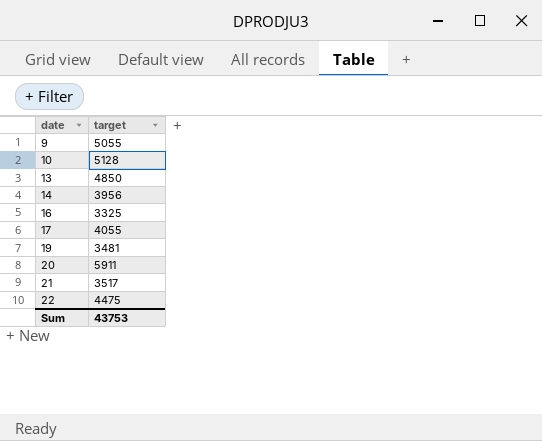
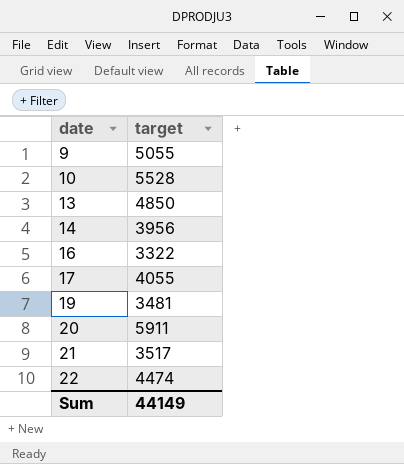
10 | target: 5128 -> 5528
16 | target: 3325 -> 3322
22 | target: 4475 -> 4474
Sum | target: 43753 -> 44149

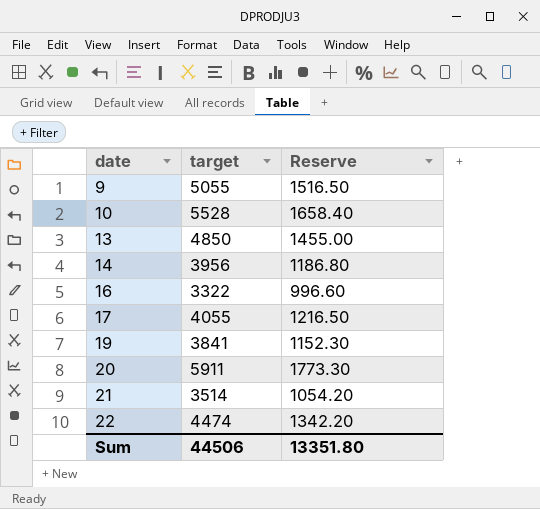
column Reserve | formula: none -> [target] * 0.3
19 | target: 3481 -> 3841
21 | target: 3517 -> 3514
Sum | target: 44149 -> 44506

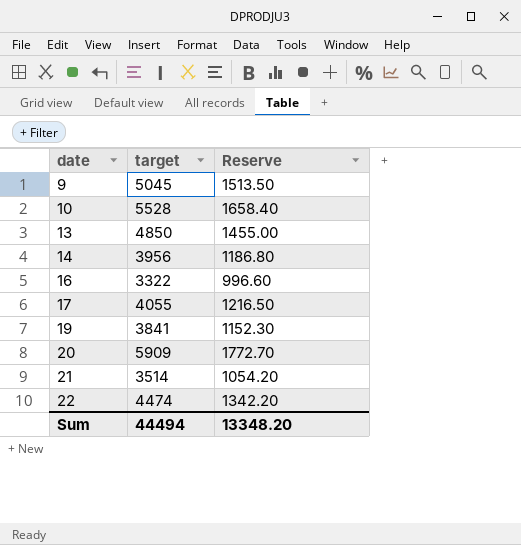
9 | target: 5055 -> 5045
9 | Reserve: 1516.50 -> 1513.50
20 | target: 5911 -> 5909
20 | Reserve: 1773.30 -> 1772.70
Sum | target: 44506 -> 44494
Sum | Reserve: 13351.80 -> 13348.20

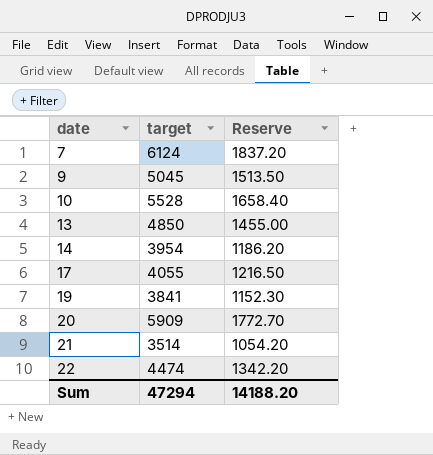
row 16: 3322 | 996.60 -> none
row 7: none -> 6124 | 1837.20
14 | target: 3956 -> 3954
14 | Reserve: 1186.80 -> 1186.20
Sum | target: 44494 -> 47294
Sum | Reserve: 13348.20 -> 14188.20

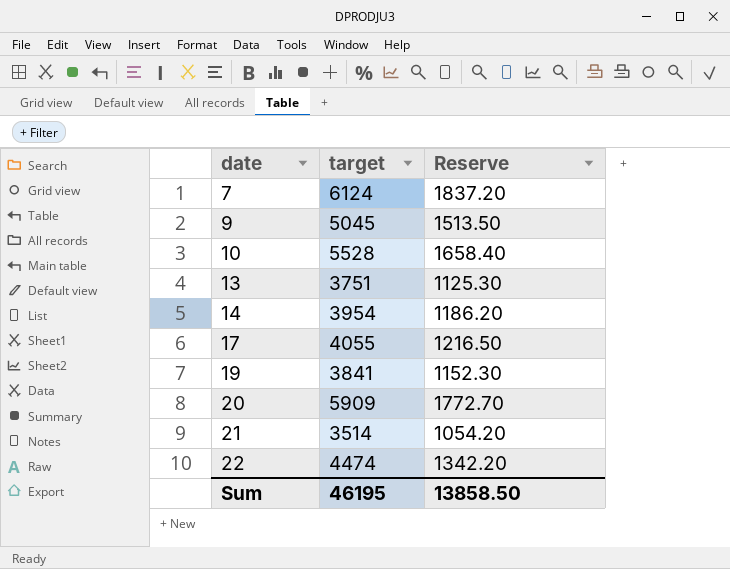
13 | target: 4850 -> 3751
13 | Reserve: 1455.00 -> 1125.30
Sum | target: 47294 -> 46195
Sum | Reserve: 14188.20 -> 13858.50

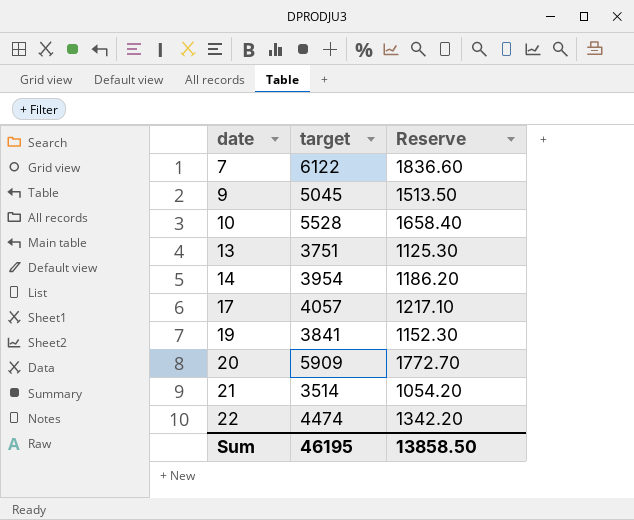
7 | target: 6124 -> 6122
7 | Reserve: 1837.20 -> 1836.60
17 | target: 4055 -> 4057
17 | Reserve: 1216.50 -> 1217.10

